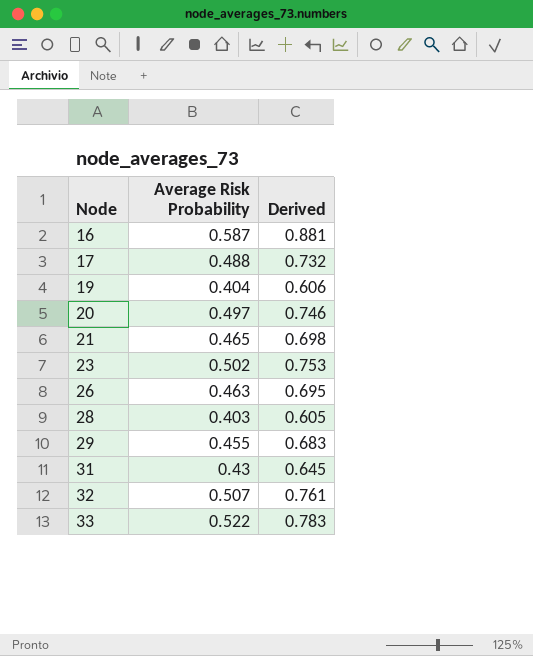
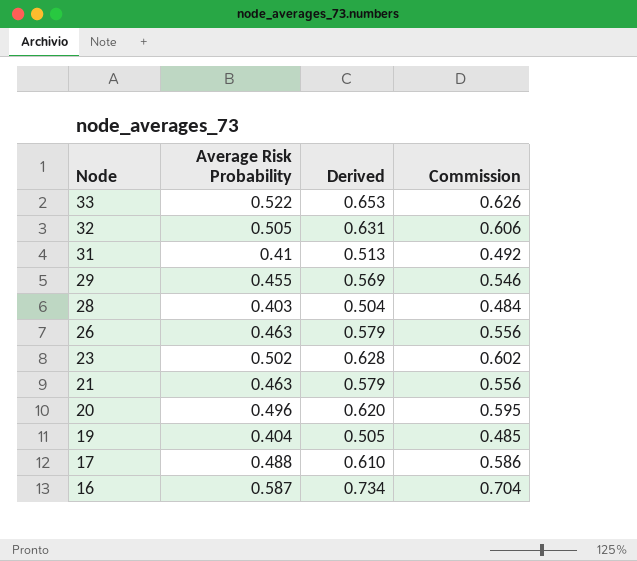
row order: Node ascending -> Node descending
column Derived | formula: [Average Risk Probability] * 1.5 -> [Average Risk Probability] * 1.25
column Commission | formula: none -> [Average Risk Probability] * 1.2
32 | Average Risk Probability: 0.507 -> 0.505
31 | Average Risk Probability: 0.43 -> 0.41
21 | Average Risk Probability: 0.465 -> 0.463
20 | Average Risk Probability: 0.497 -> 0.496

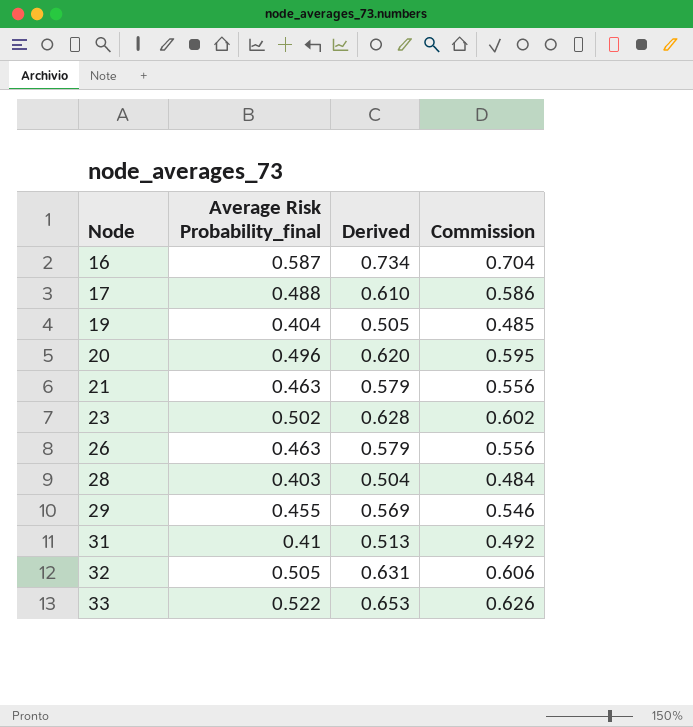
row order: Node descending -> Node ascending
column name: Average Risk Probability -> Average Risk Probability_final

